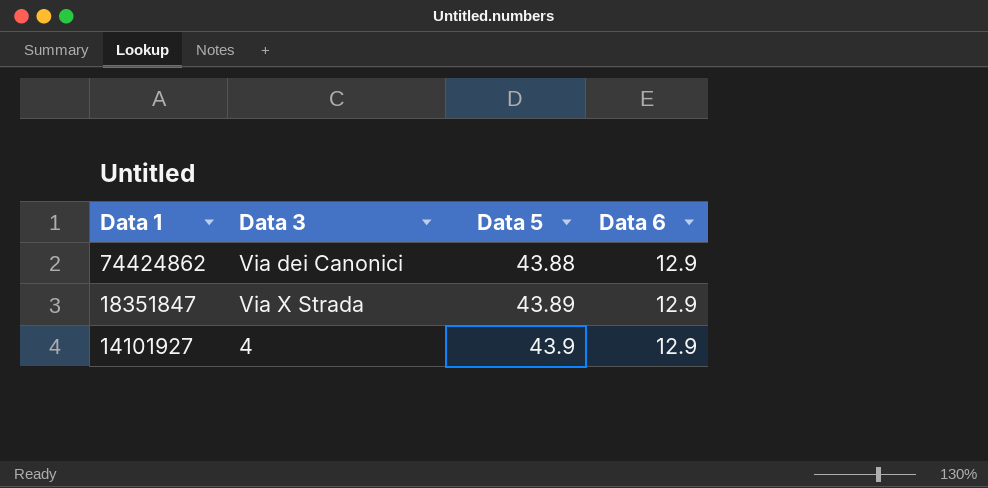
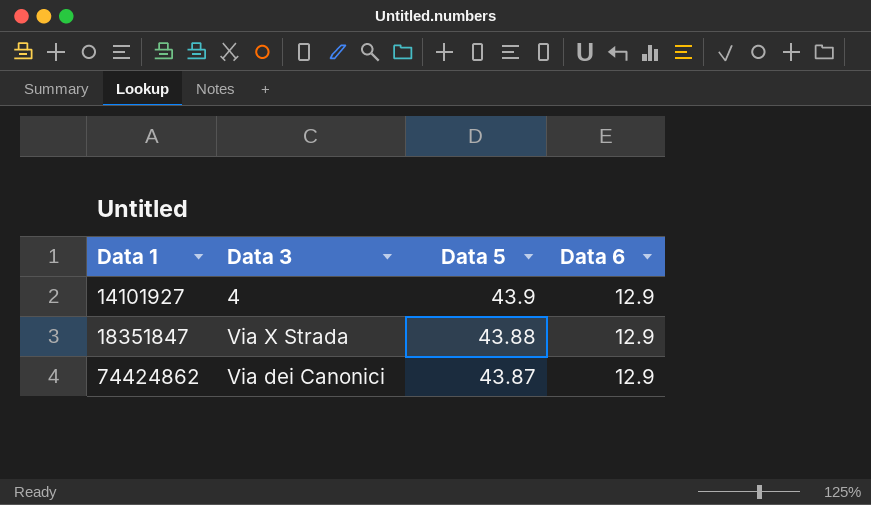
row order: Data 1 descending -> Data 1 ascending
18351847 | Data 5: 43.89 -> 43.88
74424862 | Data 5: 43.88 -> 43.87

